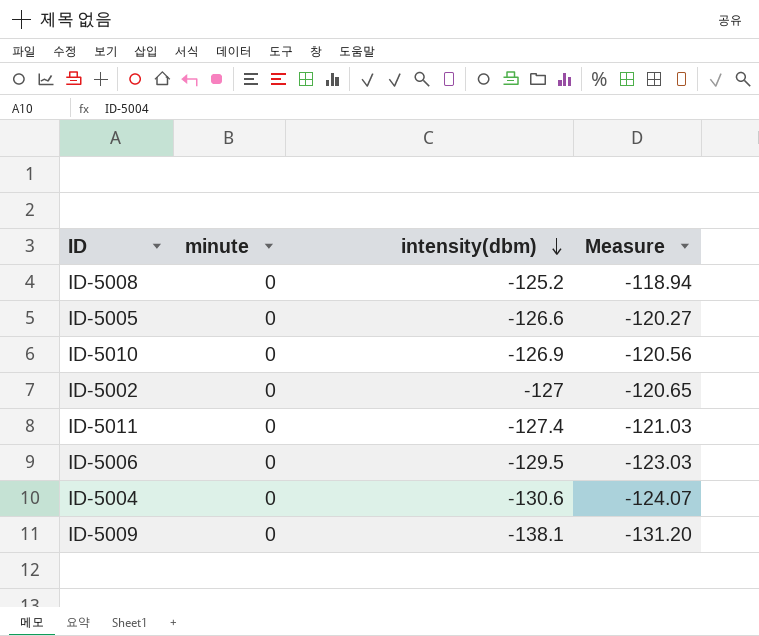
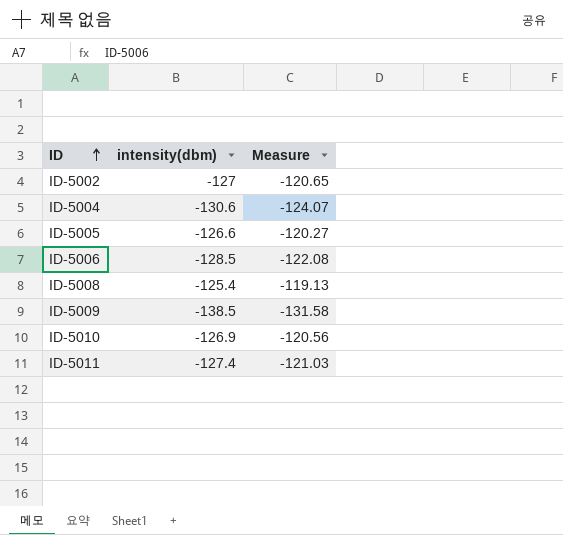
row order: intensity(dbm) descending -> ID ascending
column minute | position: 2 -> none
ID-5006 | intensity(dbm): -129.5 -> -128.5
ID-5006 | Measure: -123.03 -> -122.08
ID-5008 | intensity(dbm): -125.2 -> -125.4
ID-5008 | Measure: -118.94 -> -119.13
ID-5009 | intensity(dbm): -138.1 -> -138.5
ID-5009 | Measure: -131.20 -> -131.58

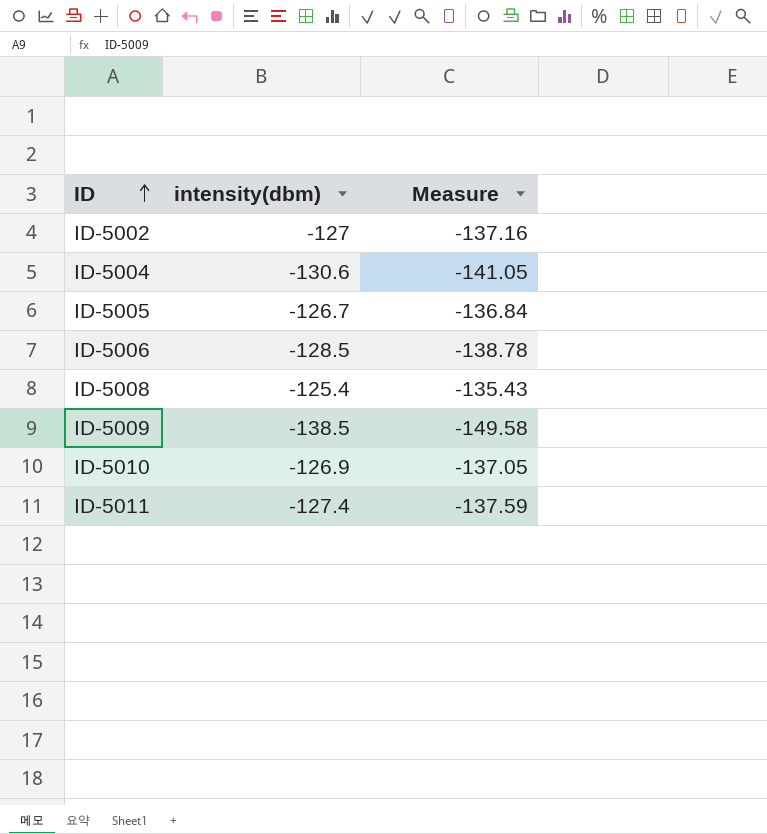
column Measure | formula: [intensity(dbm)] * 0.95 -> [intensity(dbm)] * 1.08
ID-5005 | intensity(dbm): -126.6 -> -126.7

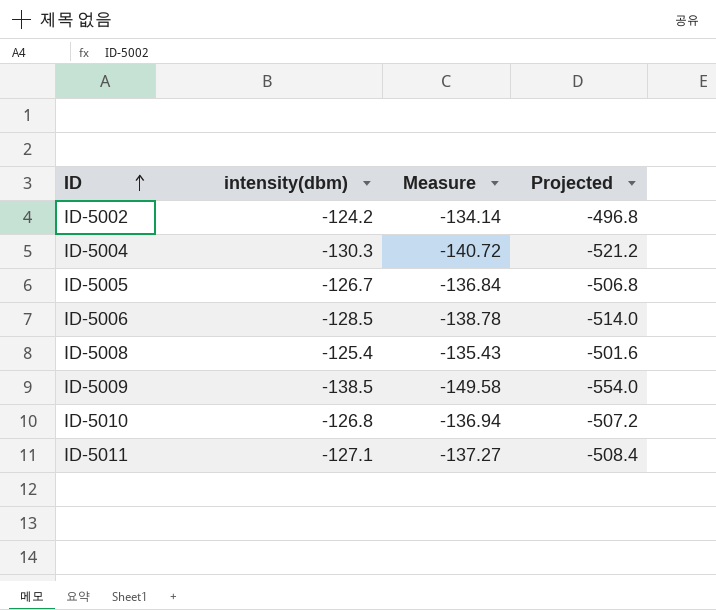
column Projected | formula: none -> [intensity(dbm)] * 4
ID-5002 | intensity(dbm): -127 -> -124.2
ID-5002 | Measure: -137.16 -> -134.14
ID-5004 | intensity(dbm): -130.6 -> -130.3
ID-5004 | Measure: -141.05 -> -140.72
ID-5010 | intensity(dbm): -126.9 -> -126.8
ID-5010 | Measure: -137.05 -> -136.94
ID-5011 | intensity(dbm): -127.4 -> -127.1
ID-5011 | Measure: -137.59 -> -137.27

